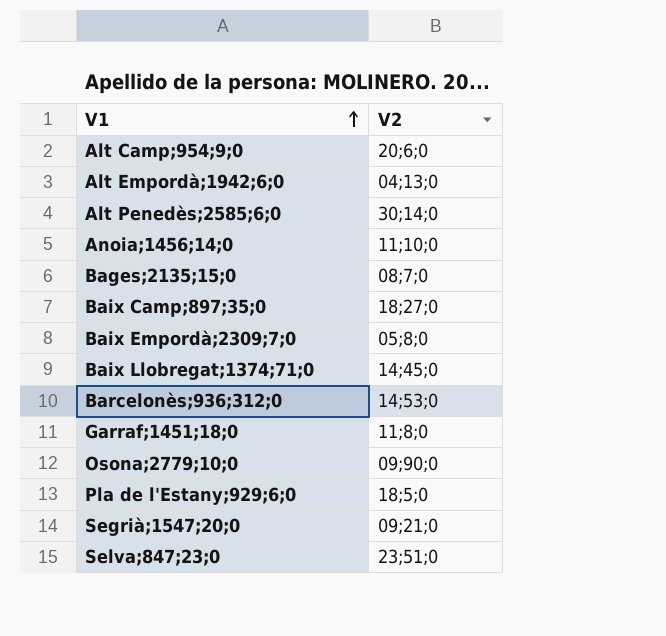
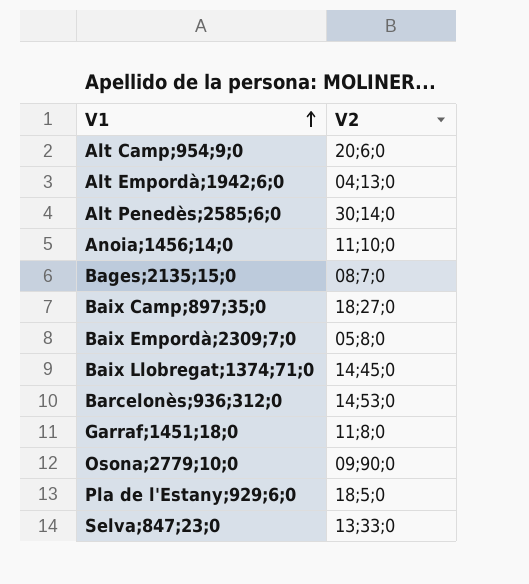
row Segrià;1547;20;0: 09;21;0 -> none
Selva;847;23;0 | V2: 23;51;0 -> 13;33;0

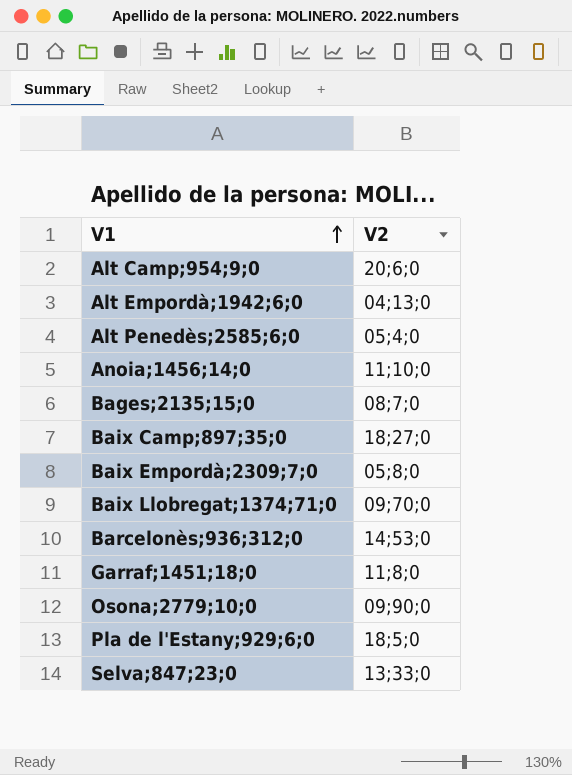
Alt Penedès;2585;6;0 | V2: 30;14;0 -> 05;4;0
Baix Llobregat;1374;71;0 | V2: 14;45;0 -> 09;70;0

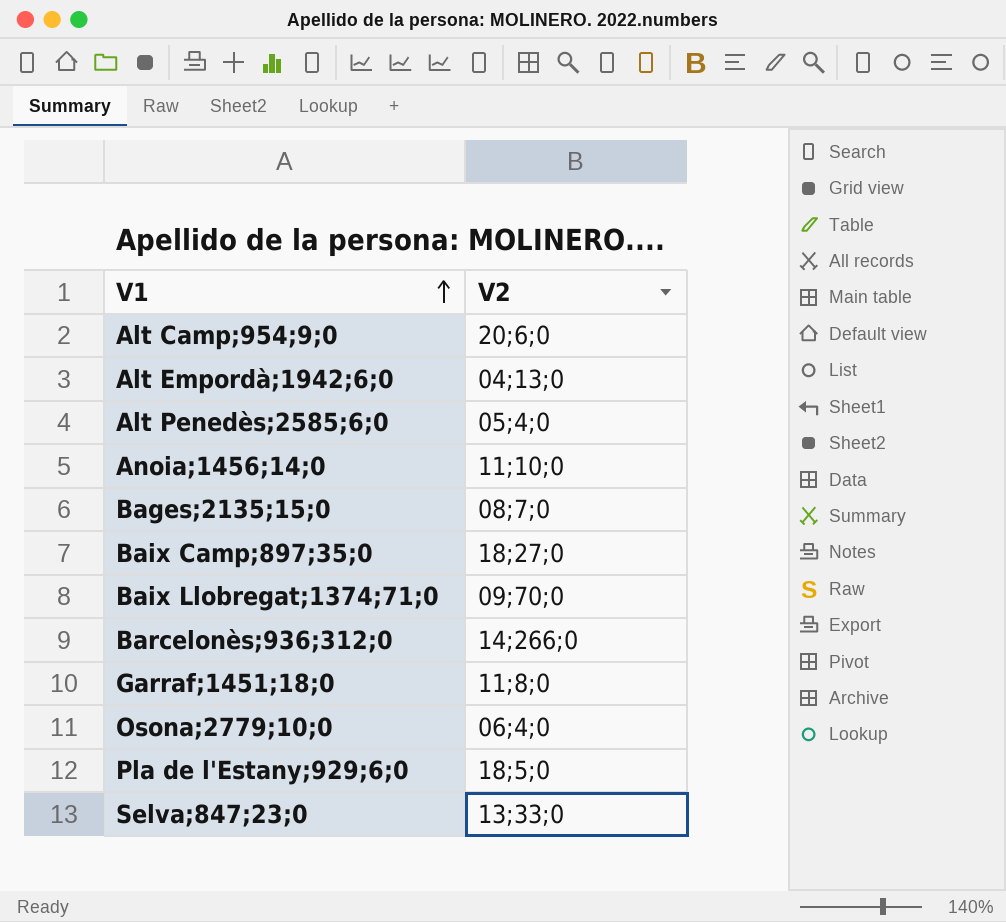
row Baix Empordà;2309;7;0: 05;8;0 -> none
Barcelonès;936;312;0 | V2: 14;53;0 -> 14;266;0
Osona;2779;10;0 | V2: 09;90;0 -> 06;4;0

